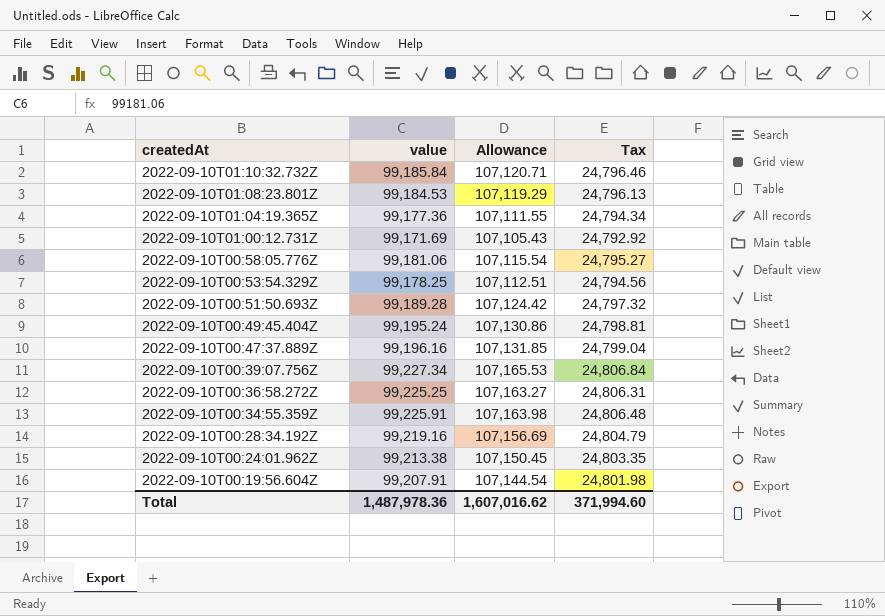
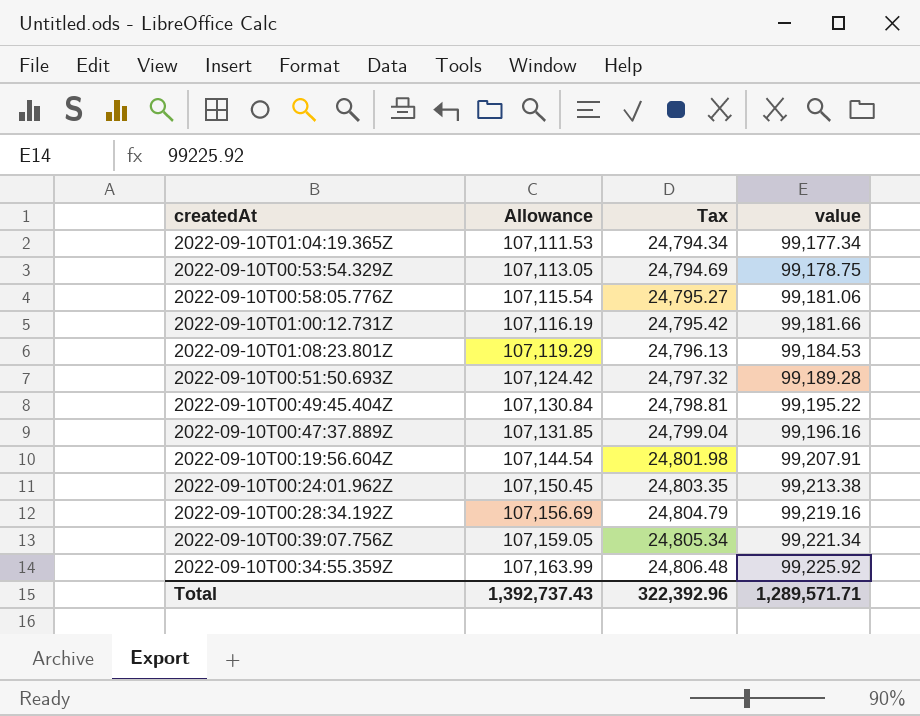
row order: createdAt descending -> Allowance ascending
column value | position: 2 -> 4
row 2022-09-10T01:10:32.732Z: 99,185.84 | 107,120.71 | 24,796.46 -> none
row 2022-09-10T00:36:58.272Z: 99,225.25 | 107,163.27 | 24,806.31 -> none
2022-09-10T01:04:19.365Z | Allowance: 107,111.55 -> 107,111.53
2022-09-10T01:04:19.365Z | value: 99,177.36 -> 99,177.34
2022-09-10T00:53:54.329Z | Allowance: 107,112.51 -> 107,113.05
2022-09-10T00:53:54.329Z | Tax: 24,794.56 -> 24,794.69
2022-09-10T00:53:54.329Z | value: 99,178.25 -> 99,178.75
2022-09-10T01:00:12.731Z | Allowance: 107,105.43 -> 107,116.19
2022-09-10T01:00:12.731Z | Tax: 24,792.92 -> 24,795.42
2022-09-10T01:00:12.731Z | value: 99,171.69 -> 99,181.66
2022-09-10T00:49:45.404Z | Allowance: 107,130.86 -> 107,130.84
2022-09-10T00:49:45.404Z | value: 99,195.24 -> 99,195.22
2022-09-10T00:39:07.756Z | Allowance: 107,165.53 -> 107,159.05
2022-09-10T00:39:07.756Z | Tax: 24,806.84 -> 24,805.34
2022-09-10T00:39:07.756Z | value: 99,227.34 -> 99,221.34
2022-09-10T00:34:55.359Z | Allowance: 107,163.98 -> 107,163.99
2022-09-10T00:34:55.359Z | value: 99,225.91 -> 99,225.92
Total | Allowance: 1,607,016.62 -> 1,392,737.43
Total | Tax: 371,994.60 -> 322,392.96
Total | value: 1,487,978.36 -> 1,289,571.71

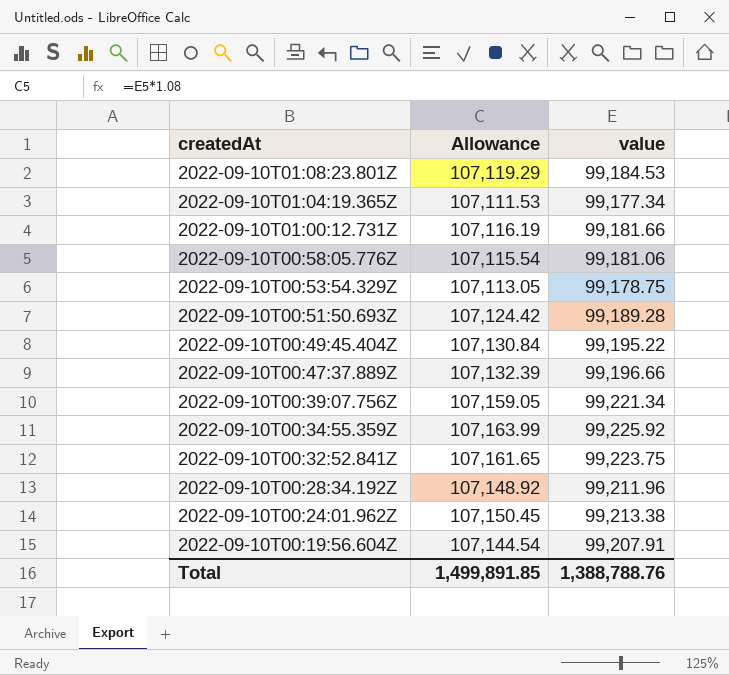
row order: Allowance ascending -> createdAt descending
column Tax | formula: [value] * 0.25 -> none
2022-09-10T00:47:37.889Z | Allowance: 107,131.85 -> 107,132.39
2022-09-10T00:47:37.889Z | value: 99,196.16 -> 99,196.66
row 2022-09-10T00:32:52.841Z: none -> 107,161.65 | 99,223.75
2022-09-10T00:28:34.192Z | Allowance: 107,156.69 -> 107,148.92
2022-09-10T00:28:34.192Z | value: 99,219.16 -> 99,211.96
Total | Allowance: 1,392,737.43 -> 1,499,891.85
Total | value: 1,289,571.71 -> 1,388,788.76

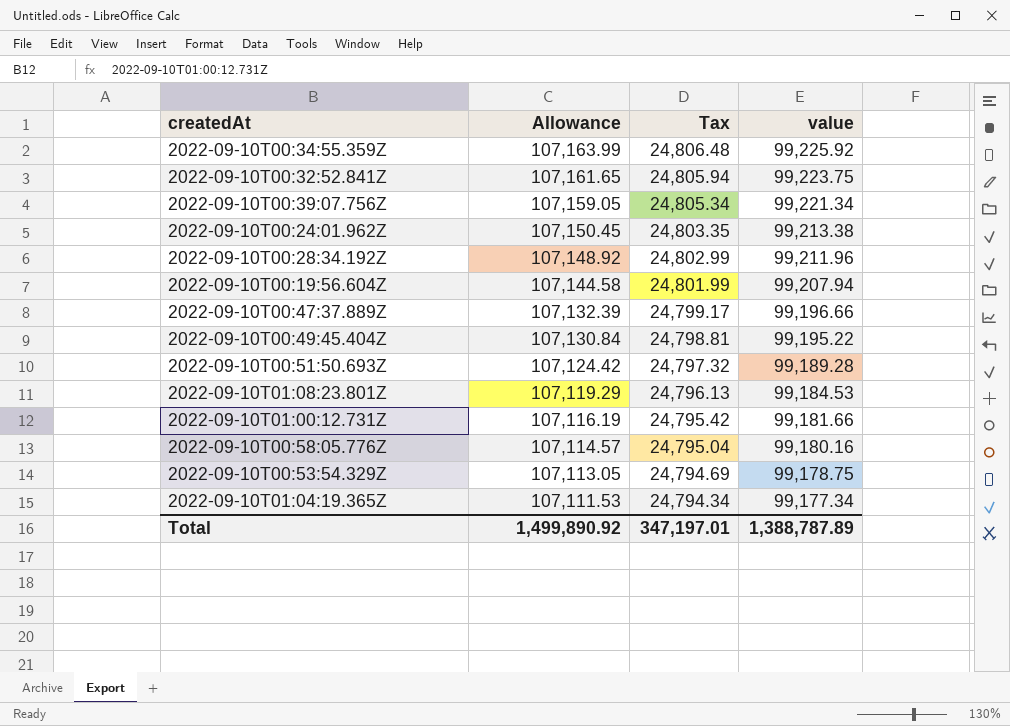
row order: createdAt descending -> Allowance descending
column Tax | formula: none -> [value] * 0.25
2022-09-10T00:19:56.604Z | Allowance: 107,144.54 -> 107,144.58
2022-09-10T00:19:56.604Z | value: 99,207.91 -> 99,207.94
2022-09-10T00:58:05.776Z | Allowance: 107,115.54 -> 107,114.57
2022-09-10T00:58:05.776Z | value: 99,181.06 -> 99,180.16
Total | Allowance: 1,499,891.85 -> 1,499,890.92
Total | value: 1,388,788.76 -> 1,388,787.89

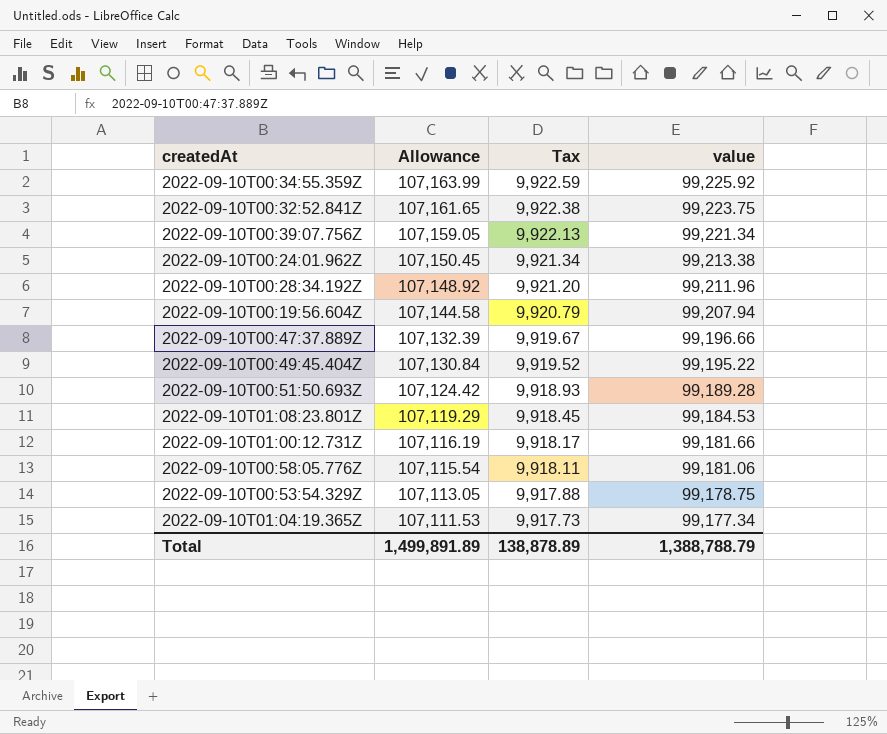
column Tax | formula: [value] * 0.25 -> [value] * 0.1
2022-09-10T00:58:05.776Z | Allowance: 107,114.57 -> 107,115.54
2022-09-10T00:58:05.776Z | value: 99,180.16 -> 99,181.06
Total | Allowance: 1,499,890.92 -> 1,499,891.89
Total | Tax: 347,197.01 -> 138,878.89
Total | value: 1,388,787.89 -> 1,388,788.79

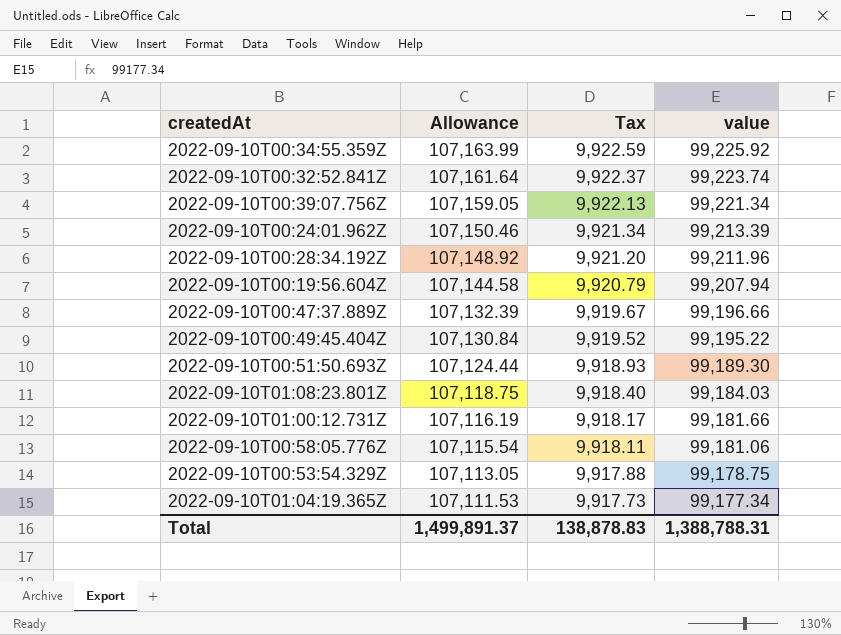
2022-09-10T00:32:52.841Z | Allowance: 107,161.65 -> 107,161.64
2022-09-10T00:32:52.841Z | Tax: 9,922.38 -> 9,922.37
2022-09-10T00:32:52.841Z | value: 99,223.75 -> 99,223.74
2022-09-10T00:24:01.962Z | Allowance: 107,150.45 -> 107,150.46
2022-09-10T00:24:01.962Z | value: 99,213.38 -> 99,213.39
2022-09-10T00:51:50.693Z | Allowance: 107,124.42 -> 107,124.44
2022-09-10T00:51:50.693Z | value: 99,189.28 -> 99,189.30
2022-09-10T01:08:23.801Z | Allowance: 107,119.29 -> 107,118.75
2022-09-10T01:08:23.801Z | Tax: 9,918.45 -> 9,918.40
2022-09-10T01:08:23.801Z | value: 99,184.53 -> 99,184.03
Total | Allowance: 1,499,891.89 -> 1,499,891.37
Total | Tax: 138,878.89 -> 138,878.83
Total | value: 1,388,788.79 -> 1,388,788.31

